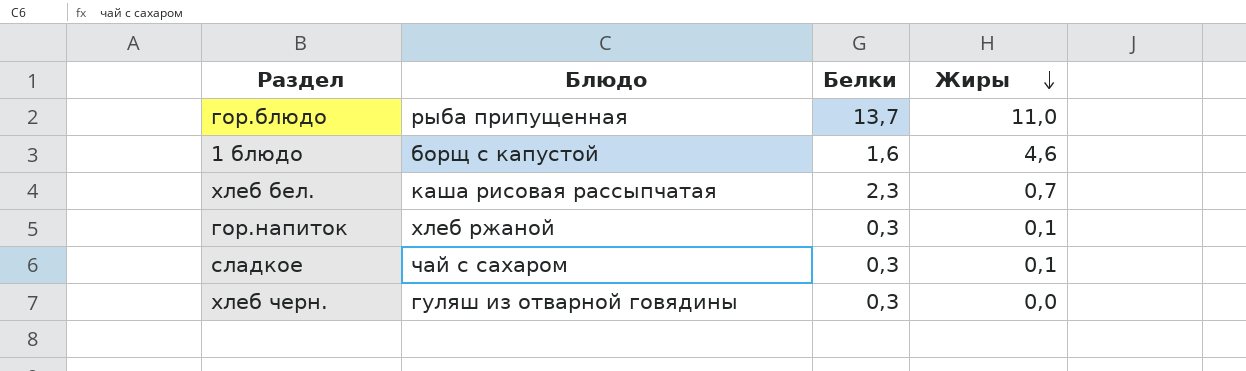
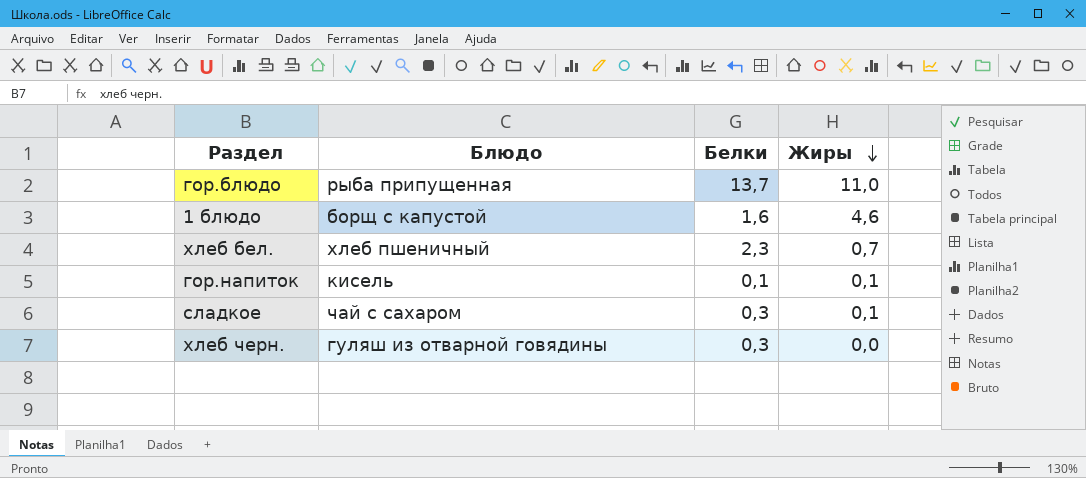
хлеб бел. | Блюдо: каша рисовая рассыпчатая -> хлеб пшеничный
гор.напиток | Блюдо: хлеб ржаной -> кисель
гор.напиток | Белки: 0,3 -> 0,1

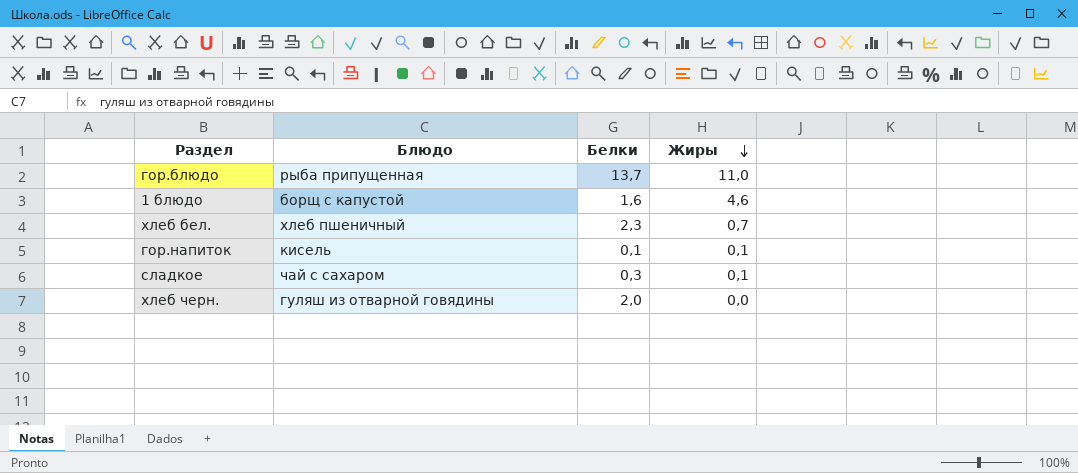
хлеб черн. | Белки: 0,3 -> 2,0

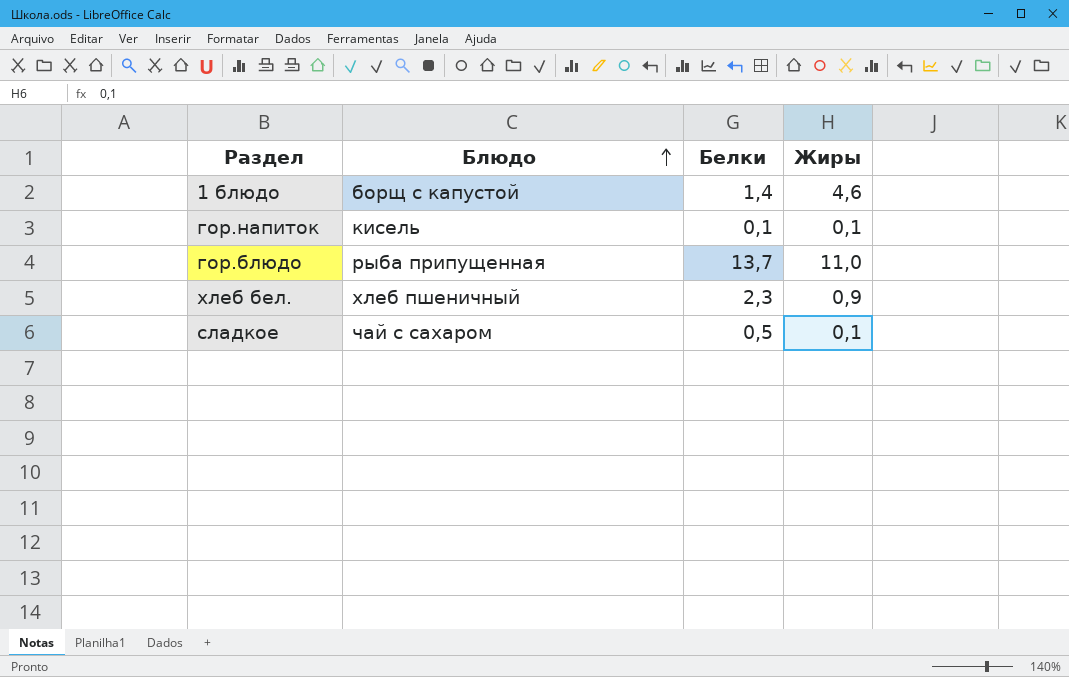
row order: Жиры descending -> Блюдо ascending
row хлеб черн.: гуляш из отварной говядины | 2,0 | 0,0 -> none
1 блюдо | Белки: 1,6 -> 1,4
хлеб бел. | Жиры: 0,7 -> 0,9
сладкое | Белки: 0,3 -> 0,5

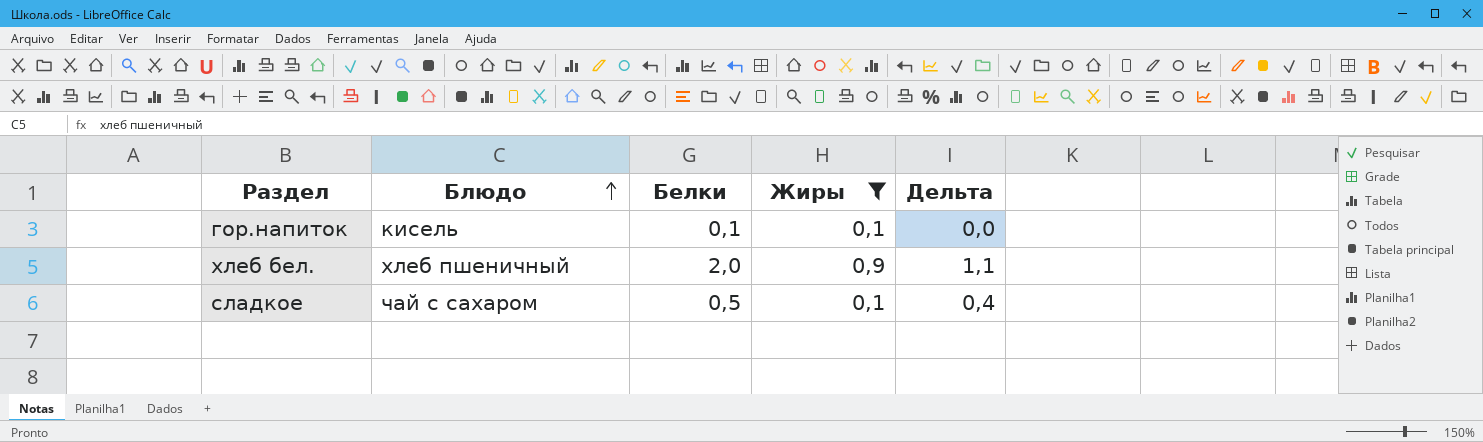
filter: none -> Жиры <= 0,9
column Дельта | formula: none -> [Белки] - [Жиры]
хлеб бел. | Белки: 2,3 -> 2,0

